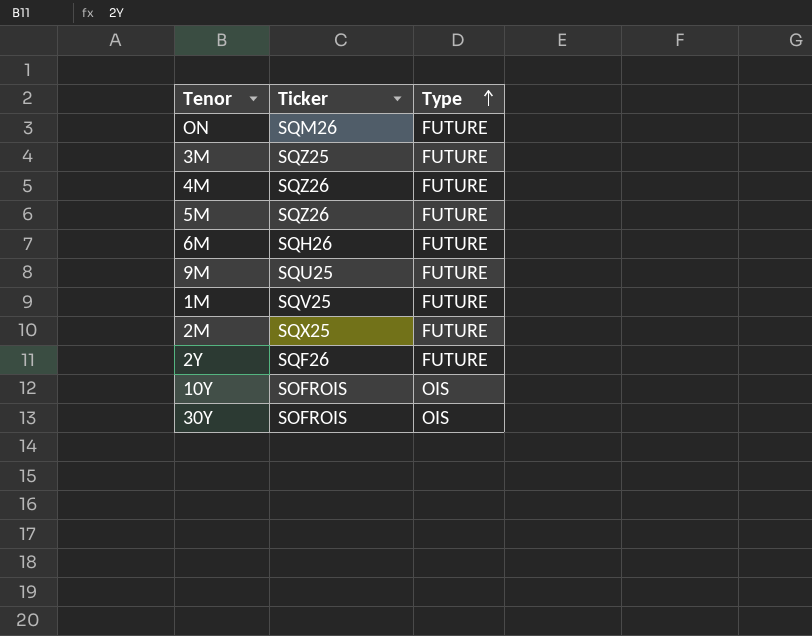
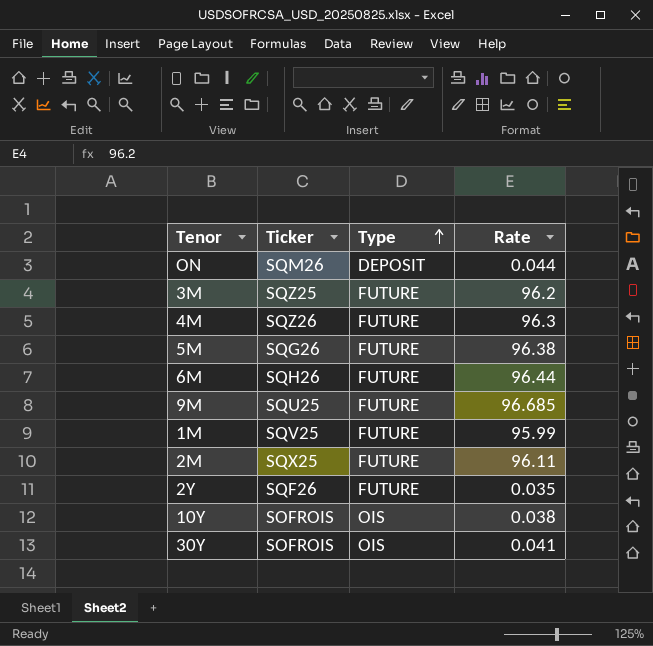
column Rate | position: none -> 4
ON | Type: FUTURE -> DEPOSIT
5M | Ticker: SQZ26 -> SQG26

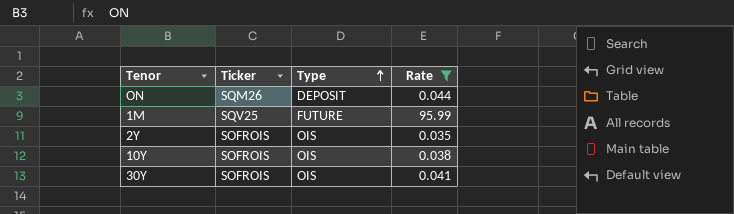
filter: none -> Rate <= 95.99
2Y | Ticker: SQF26 -> SOFROIS
2Y | Type: FUTURE -> OIS

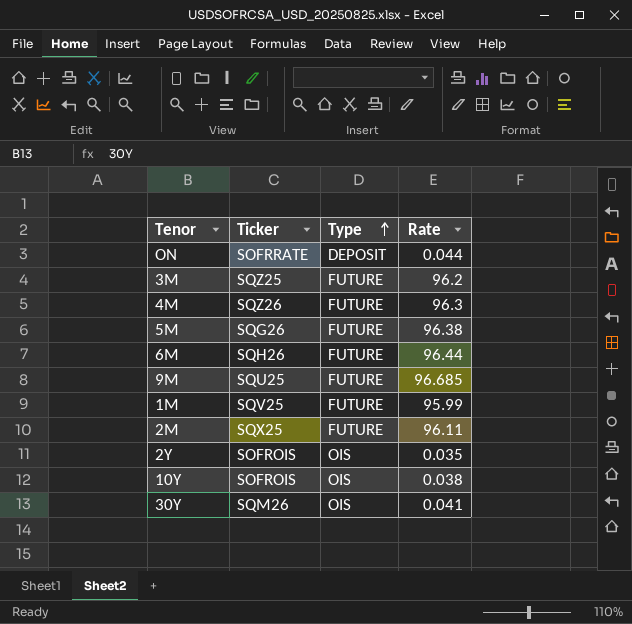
filter: Rate <= 95.99 -> none
ON | Ticker: SQM26 -> SOFRRATE
30Y | Ticker: SOFROIS -> SQM26

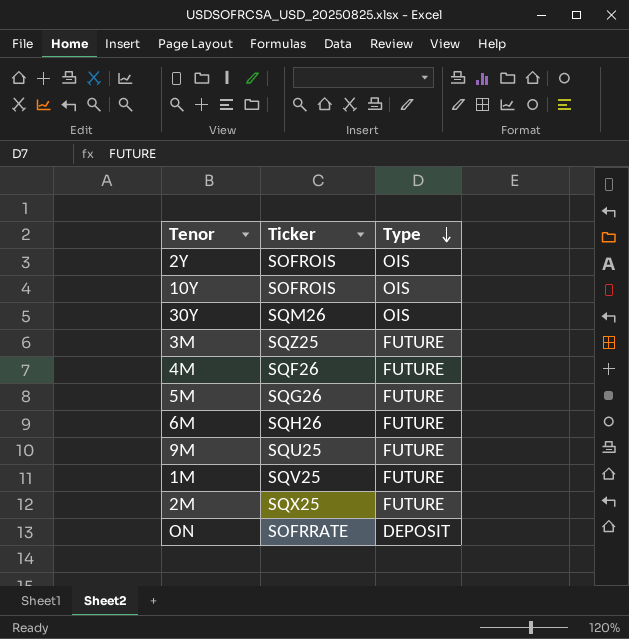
row order: Type ascending -> Type descending
column Rate | position: 4 -> none
4M | Ticker: SQZ26 -> SQF26

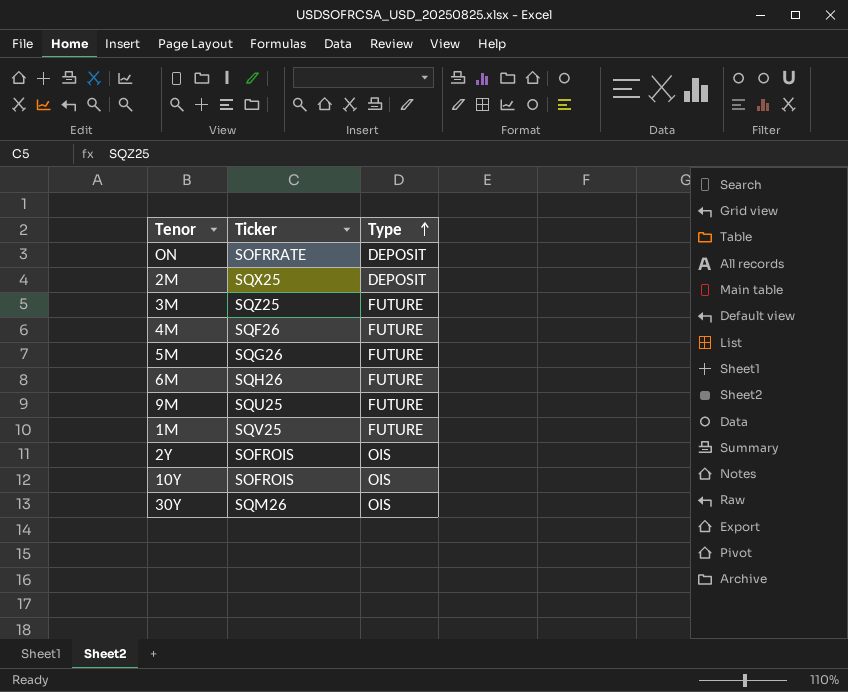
row order: Type descending -> Type ascending
2M | Type: FUTURE -> DEPOSIT

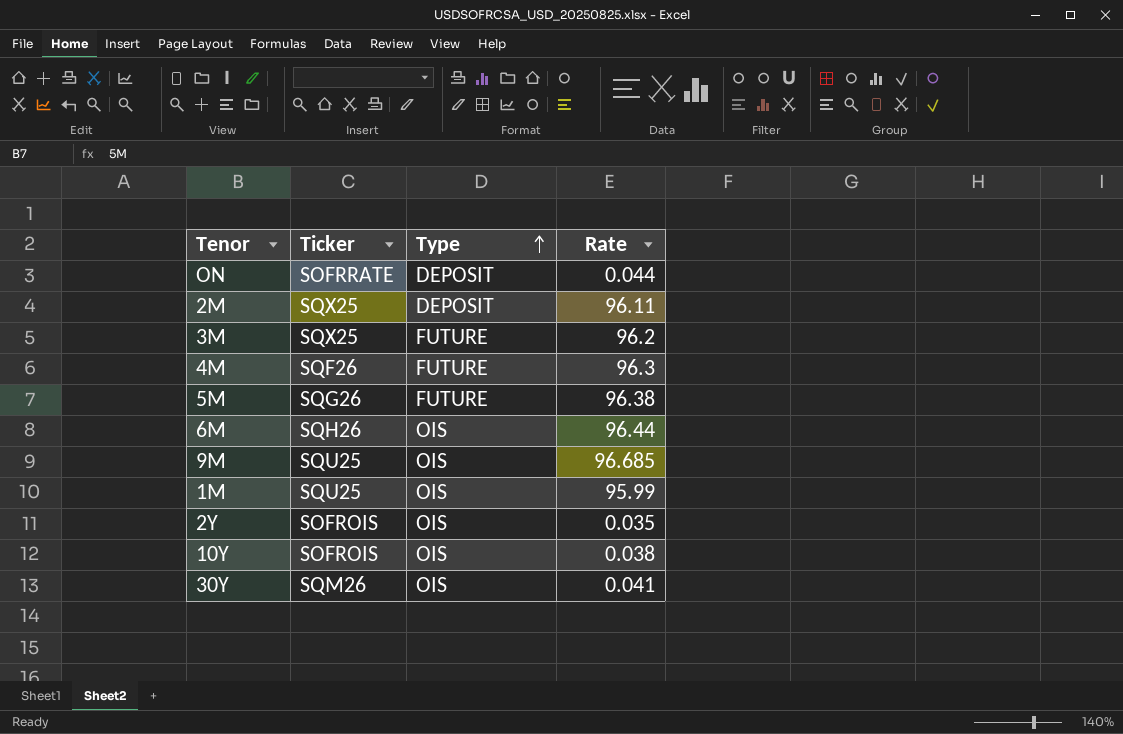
column Rate | position: none -> 4
3M | Ticker: SQZ25 -> SQX25
6M | Type: FUTURE -> OIS
9M | Type: FUTURE -> OIS
1M | Ticker: SQV25 -> SQU25
1M | Type: FUTURE -> OIS

